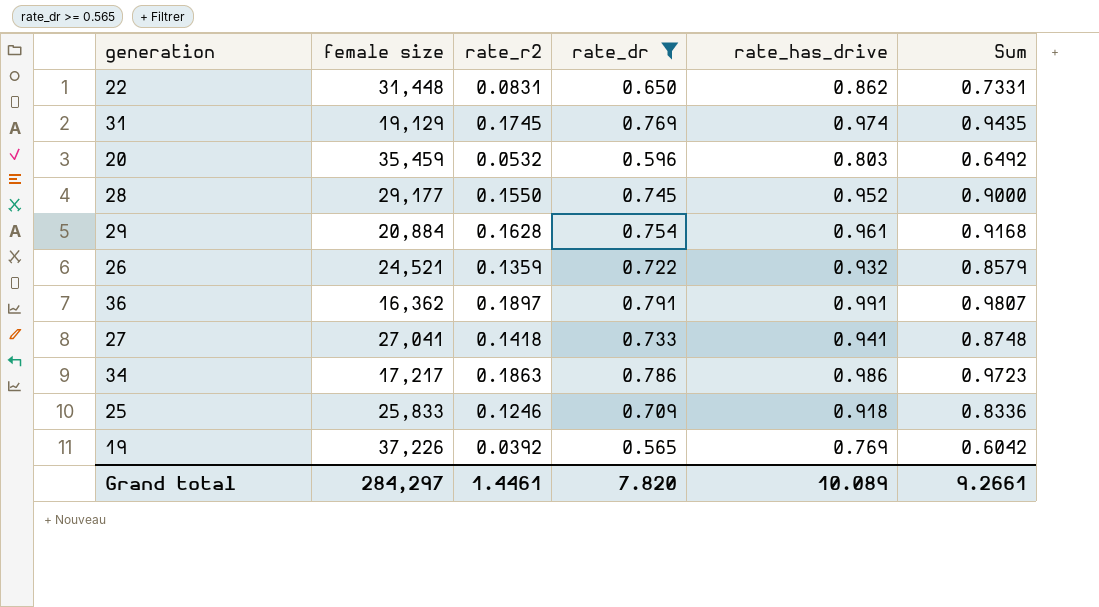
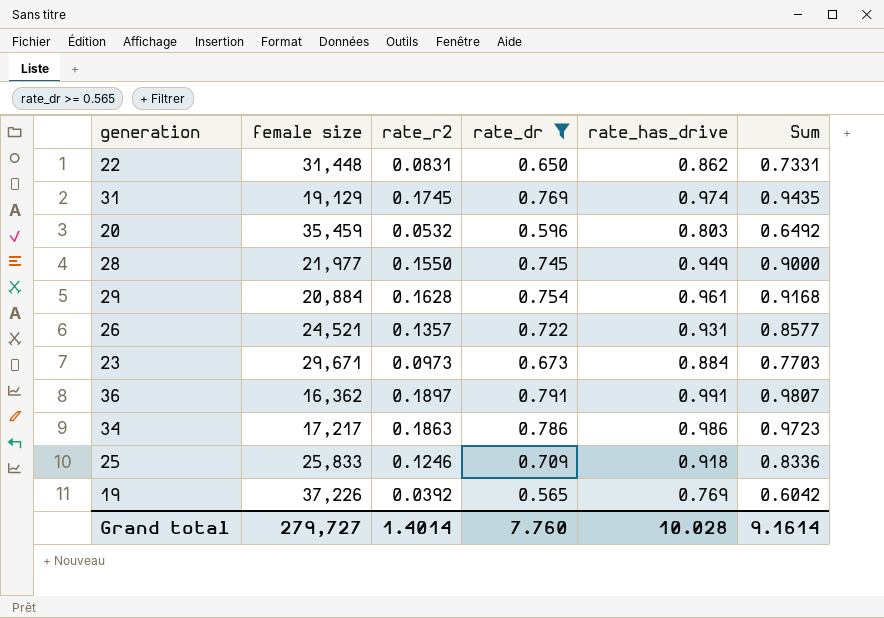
row 27: 27,041 | 0.1418 | 0.733 | 0.941 | 0.8748 -> none
28 | female size: 29,177 -> 21,977
28 | rate_has_drive: 0.952 -> 0.949
26 | rate_r2: 0.1359 -> 0.1357
26 | rate_has_drive: 0.932 -> 0.931
26 | Sum: 0.8579 -> 0.8577
row 23: none -> 29,671 | 0.0973 | 0.673 | 0.884 | 0.7703
Grand total | female size: 284,297 -> 279,727
Grand total | rate_r2: 1.4461 -> 1.4014
Grand total | rate_dr: 7.820 -> 7.760
Grand total | rate_has_drive: 10.089 -> 10.028
Grand total | Sum: 9.2661 -> 9.1614

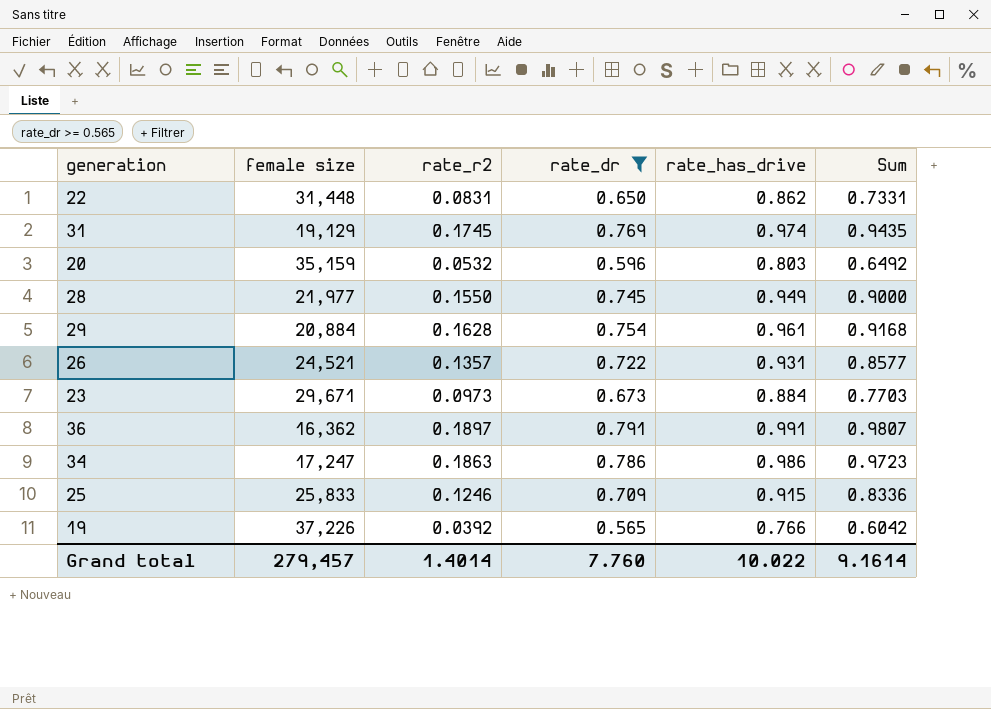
20 | female size: 35,459 -> 35,159
34 | female size: 17,217 -> 17,247
25 | rate_has_drive: 0.918 -> 0.915
19 | rate_has_drive: 0.769 -> 0.766
Grand total | female size: 279,727 -> 279,457
Grand total | rate_has_drive: 10.028 -> 10.022

